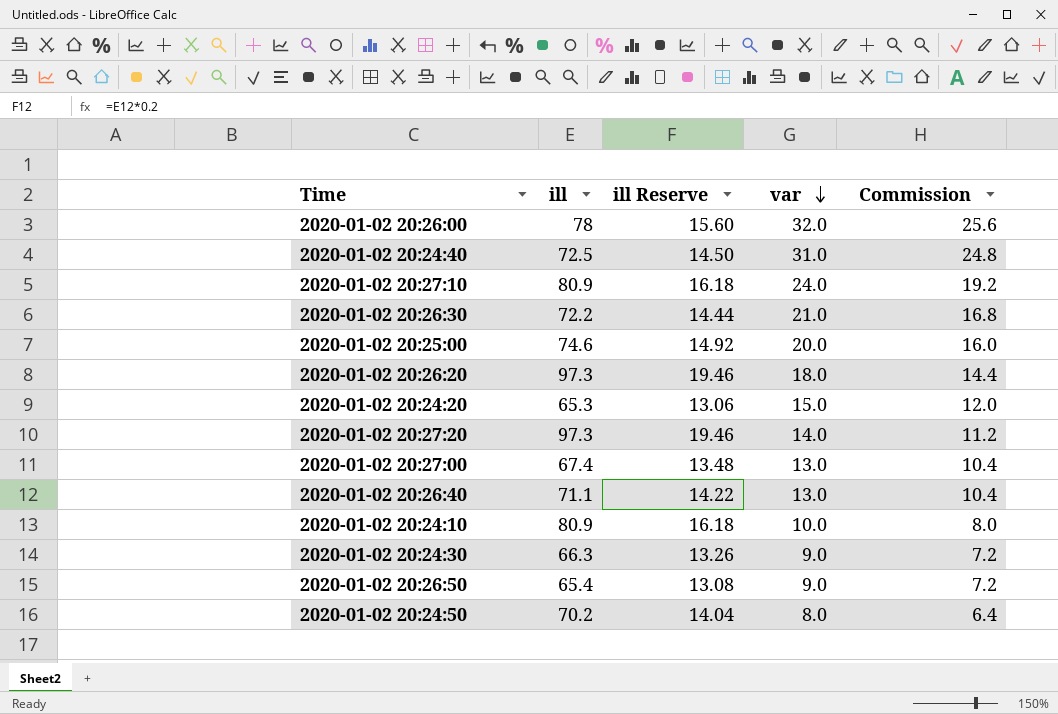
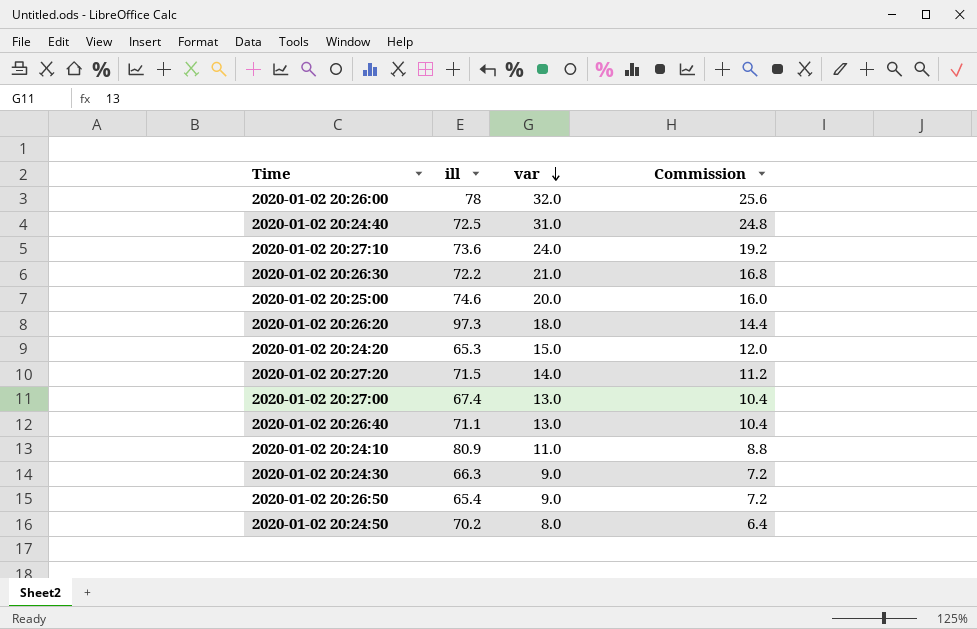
column ill Reserve | formula: [ill] * 0.2 -> none
2020-01-02 20:27:10 | ill: 80.9 -> 73.6
2020-01-02 20:27:20 | ill: 97.3 -> 71.5
2020-01-02 20:24:10 | var: 10.0 -> 11.0
2020-01-02 20:24:10 | Commission: 8.0 -> 8.8

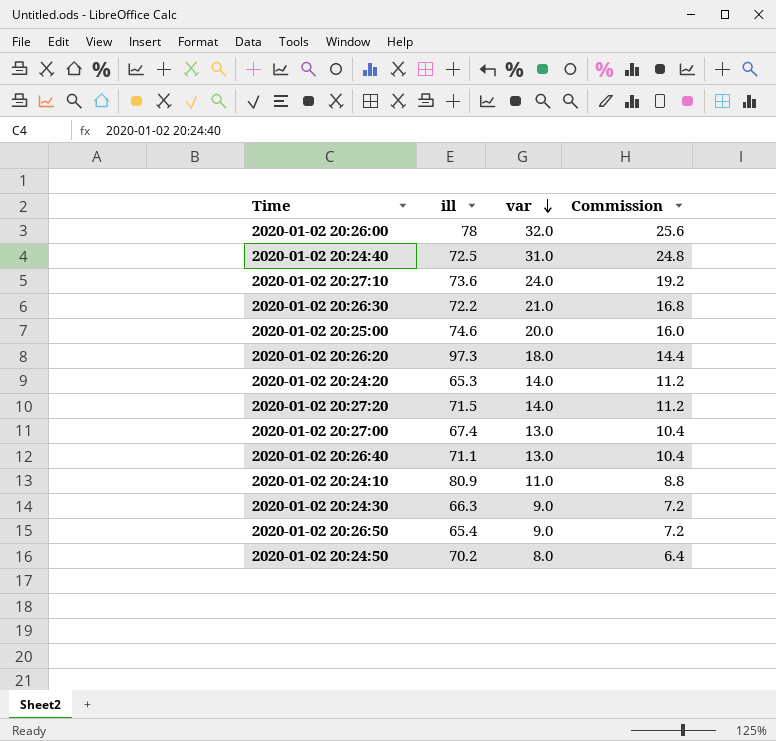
2020-01-02 20:24:20 | var: 15.0 -> 14.0
2020-01-02 20:24:20 | Commission: 12.0 -> 11.2

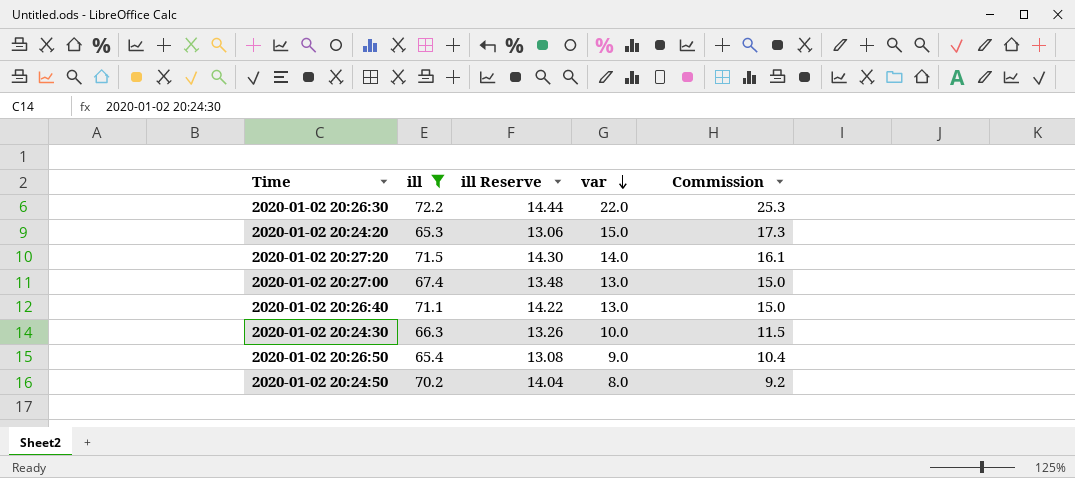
filter: none -> ill <= 72.2
column ill Reserve | formula: none -> [ill] * 0.2
column Commission | formula: [var] * 0.8 -> [var] * 1.15
2020-01-02 20:26:30 | var: 21.0 -> 22.0
2020-01-02 20:24:20 | var: 14.0 -> 15.0
2020-01-02 20:24:30 | var: 9.0 -> 10.0

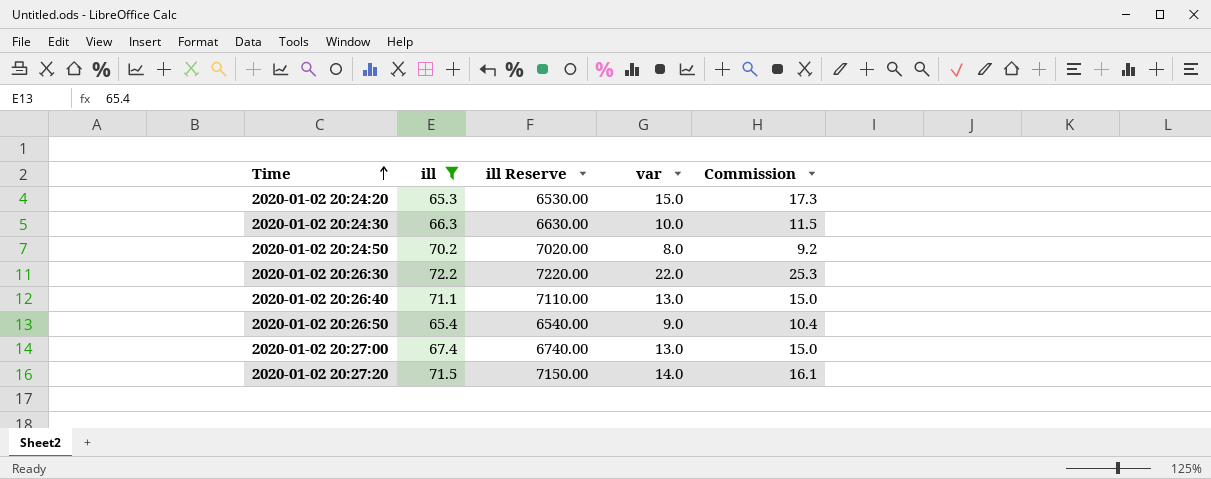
row order: var descending -> Time ascending
column ill Reserve | formula: [ill] * 0.2 -> [ill] * 100

